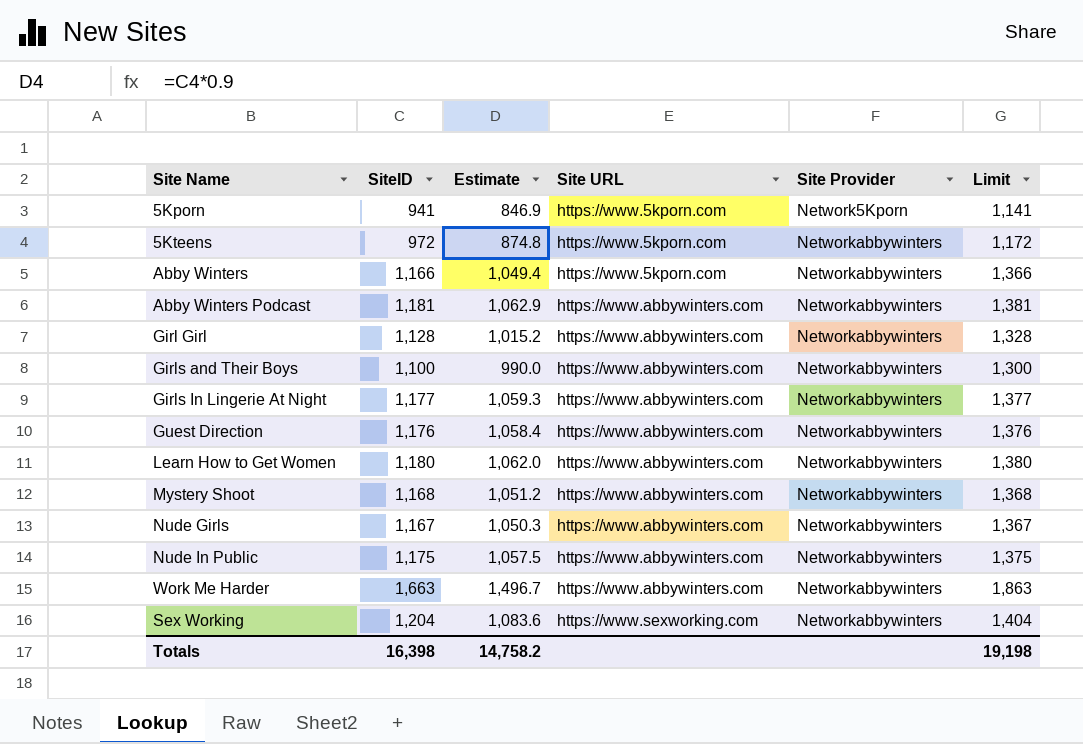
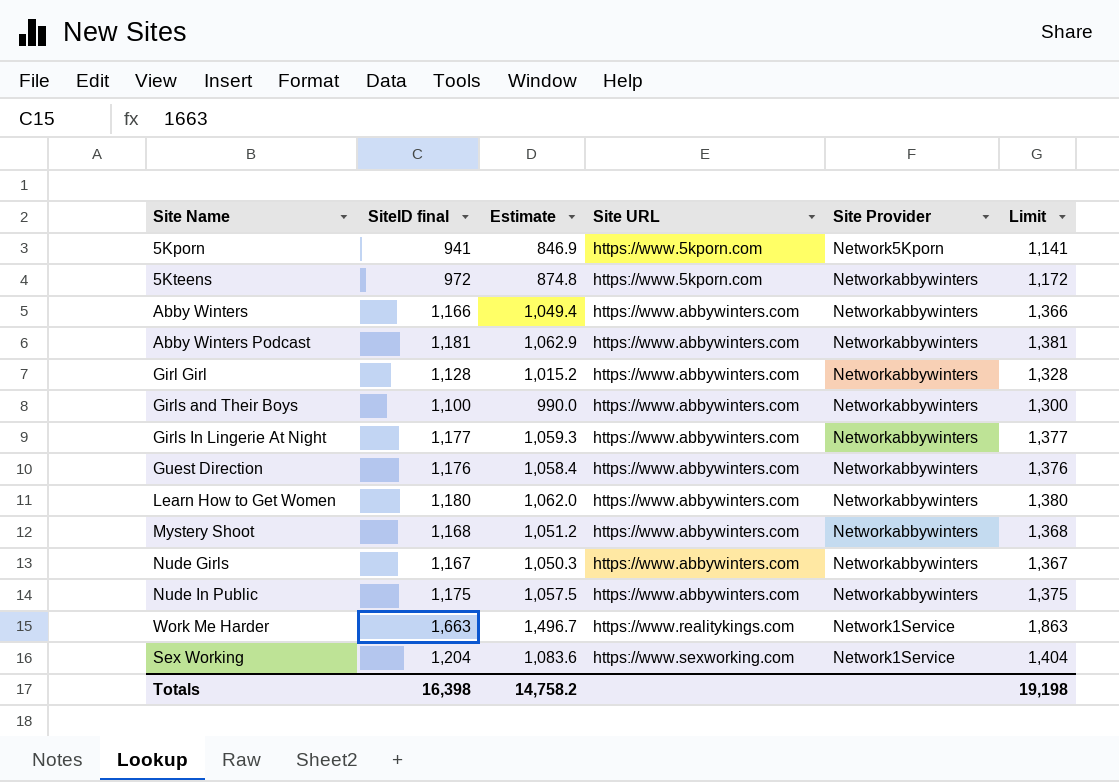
column name: SiteID -> SiteID final
Abby Winters | Site URL: https://www.5kporn.com -> https://www.abbywinters.com
Work Me Harder | Site URL: https://www.abbywinters.com -> https://www.realitykings.com
Work Me Harder | Site Provider: Networkabbywinters -> Network1Service
Sex Working | Site Provider: Networkabbywinters -> Network1Service

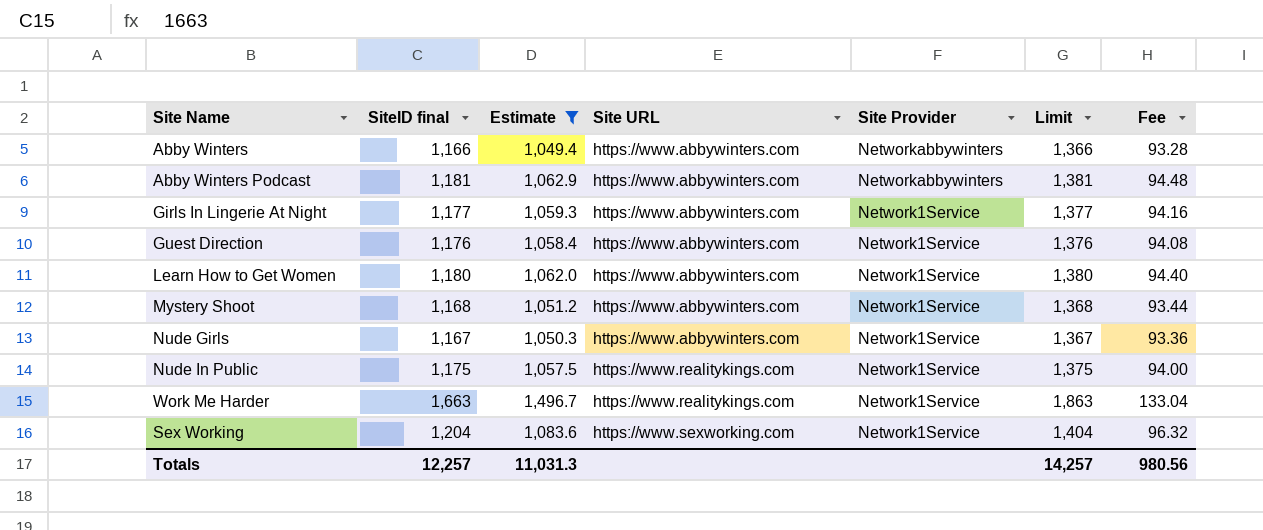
filter: none -> Estimate >= 1,049.4
column Fee | formula: none -> [SiteID final] * 0.08
Girls In Lingerie At Night | Site Provider: Networkabbywinters -> Network1Service
Guest Direction | Site Provider: Networkabbywinters -> Network1Service
Learn How to Get Women | Site Provider: Networkabbywinters -> Network1Service
Mystery Shoot | Site Provider: Networkabbywinters -> Network1Service
Nude Girls | Site Provider: Networkabbywinters -> Network1Service
Nude In Public | Site URL: https://www.abbywinters.com -> https://www.realitykings.com
Nude In Public | Site Provider: Networkabbywinters -> Network1Service
Totals | SiteID final: 16,398 -> 12,257
Totals | Estimate: 14,758.2 -> 11,031.3
Totals | Limit: 19,198 -> 14,257

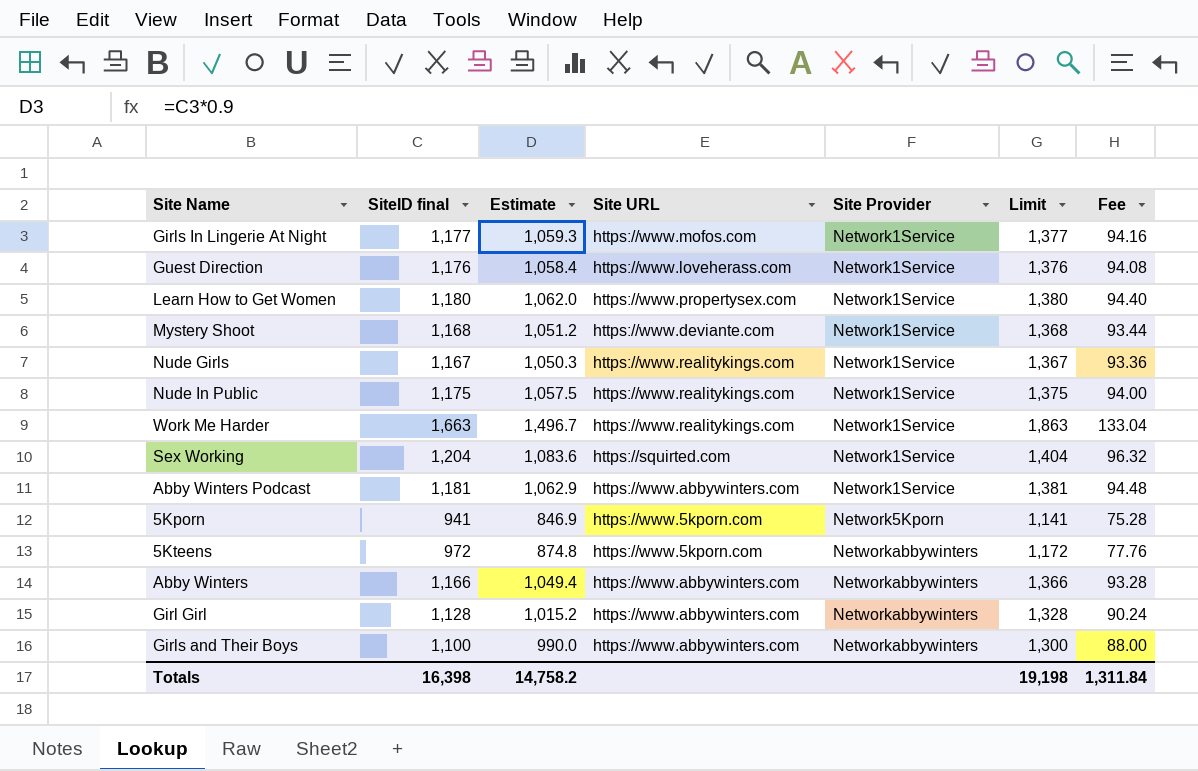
filter: Estimate >= 1,049.4 -> none
row order: Site URL ascending -> Site Provider ascending
Girls In Lingerie At Night | Site URL: https://www.abbywinters.com -> https://www.mofos.com
Guest Direction | Site URL: https://www.abbywinters.com -> https://www.loveherass.com
Learn How to Get Women | Site URL: https://www.abbywinters.com -> https://www.propertysex.com
Mystery Shoot | Site URL: https://www.abbywinters.com -> https://www.deviante.com
Nude Girls | Site URL: https://www.abbywinters.com -> https://www.realitykings.com
Sex Working | Site URL: https://www.sexworking.com -> https://squirted.com
Abby Winters Podcast | Site Provider: Networkabbywinters -> Network1Service
Totals | SiteID final: 12,257 -> 16,398
Totals | Estimate: 11,031.3 -> 14,758.2
Totals | Limit: 14,257 -> 19,198
Totals | Fee: 980.56 -> 1,311.84

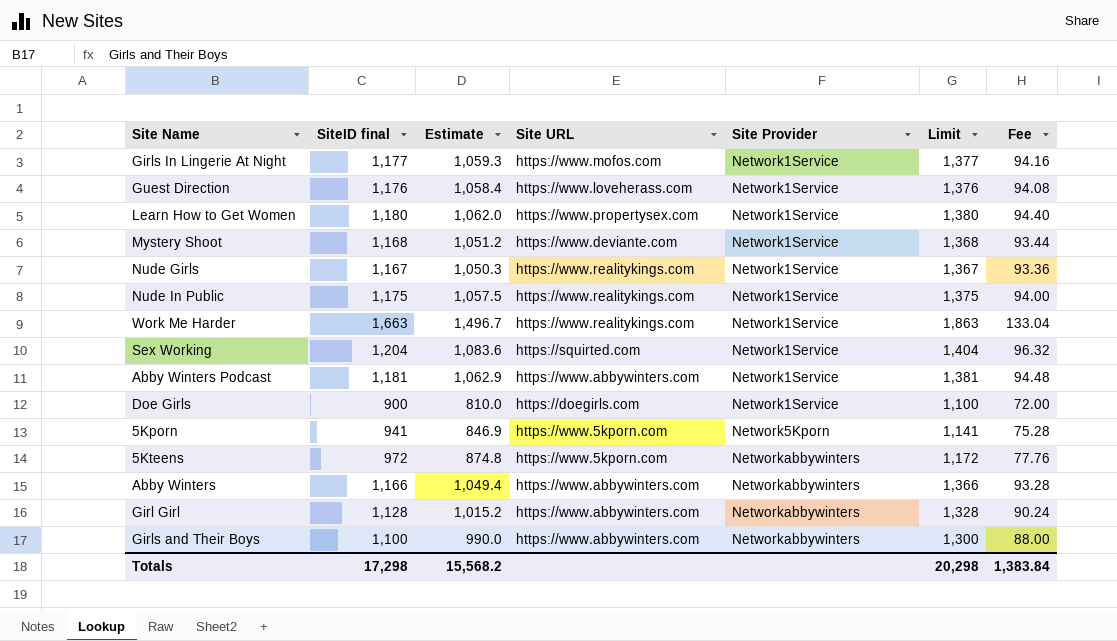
row Doe Girls: none -> 900 | 810.0 | https://doegirls.com | Network1Service | 1,100 | 72.00
Totals | SiteID final: 16,398 -> 17,298
Totals | Estimate: 14,758.2 -> 15,568.2
Totals | Limit: 19,198 -> 20,298
Totals | Fee: 1,311.84 -> 1,383.84

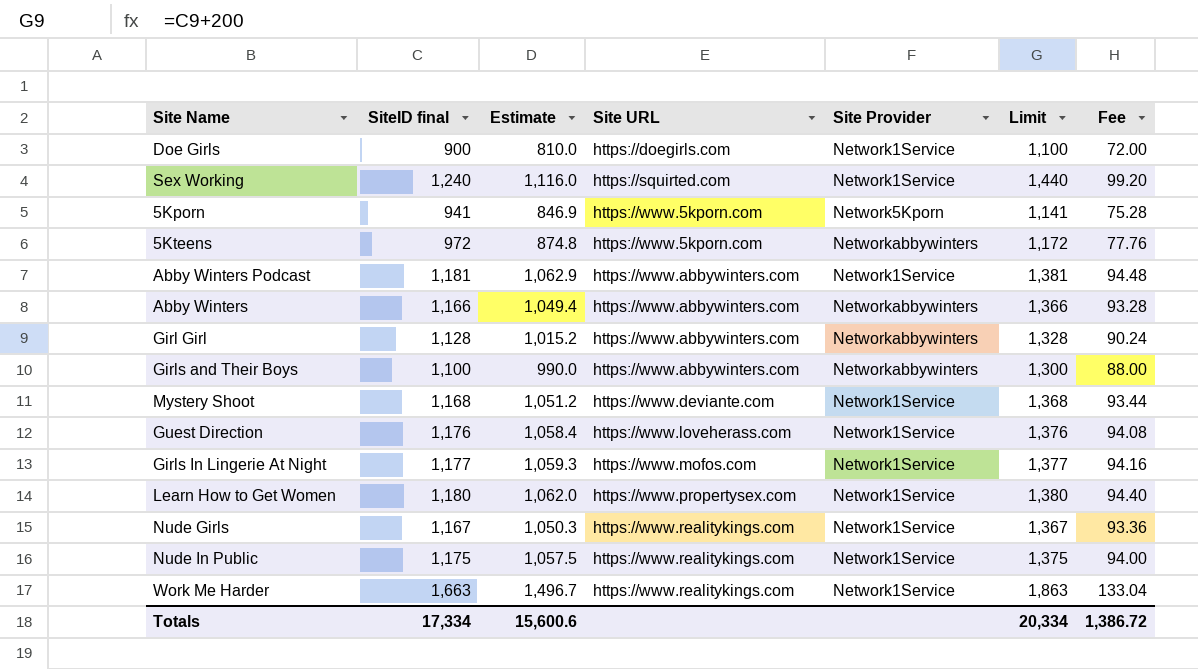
row order: Site Provider ascending -> Site URL ascending
Sex Working | SiteID final: 1,204 -> 1,240
Sex Working | Estimate: 1,083.6 -> 1,116.0
Sex Working | Limit: 1,404 -> 1,440
Sex Working | Fee: 96.32 -> 99.20
Totals | SiteID final: 17,298 -> 17,334
Totals | Estimate: 15,568.2 -> 15,600.6
Totals | Limit: 20,298 -> 20,334
Totals | Fee: 1,383.84 -> 1,386.72

